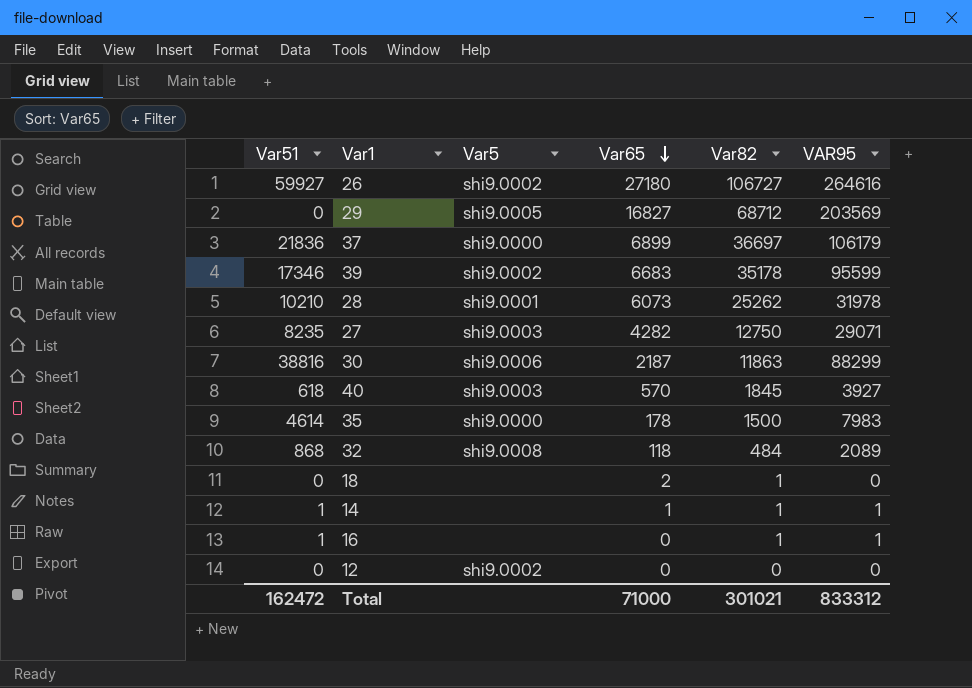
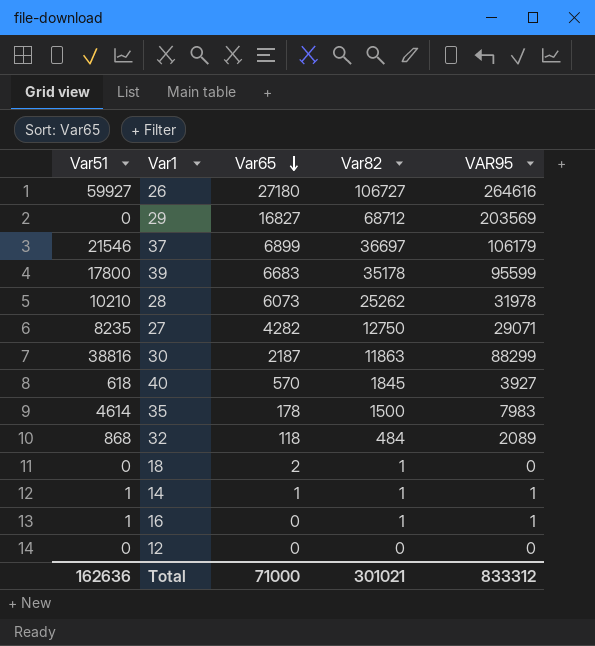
column Var5 | position: 3 -> none
37 | Var51: 21836 -> 21546
39 | Var51: 17346 -> 17800
Total | Var51: 162472 -> 162636

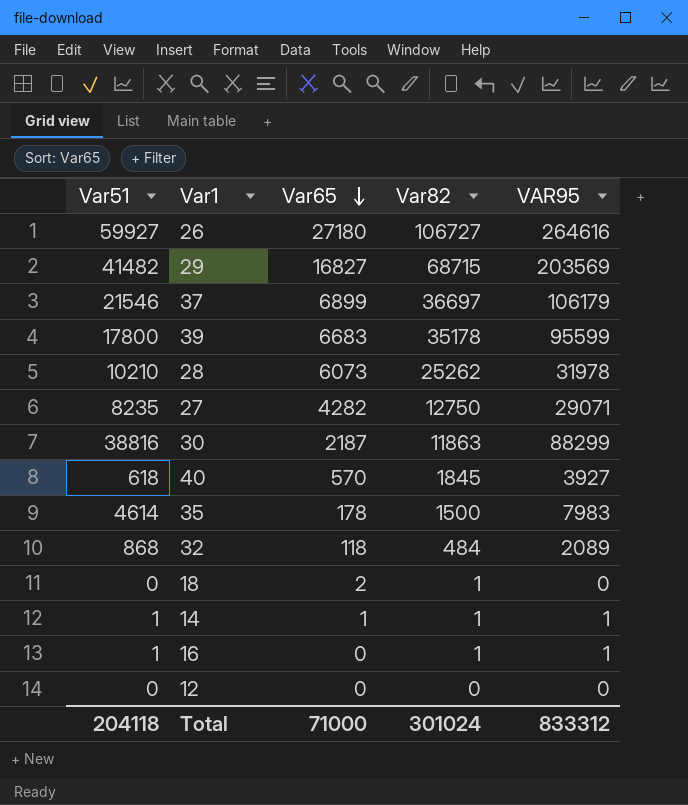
29 | Var51: 0 -> 41482
29 | Var82: 68712 -> 68715
Total | Var51: 162636 -> 204118
Total | Var82: 301021 -> 301024

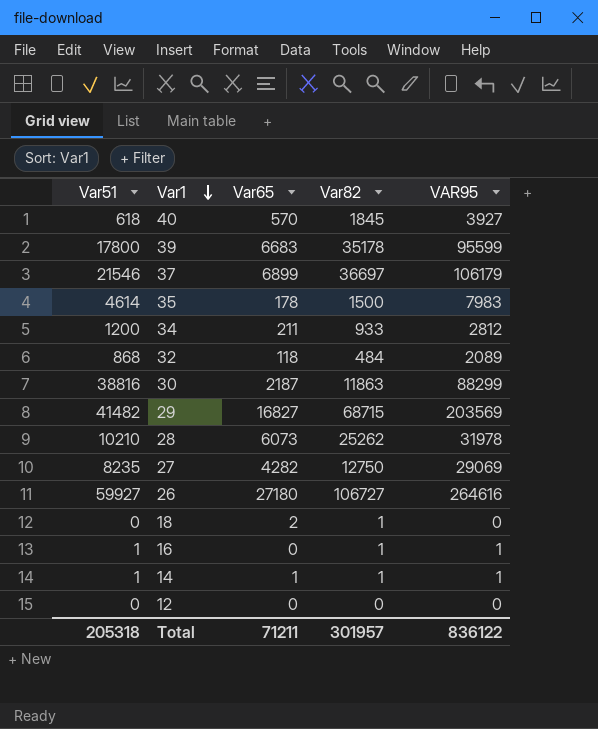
row order: Var65 descending -> Var1 descending
row 34: none -> 1200 | 211 | 933 | 2812
27 | VAR95: 29071 -> 29069
Total | Var51: 204118 -> 205318
Total | Var65: 71000 -> 71211
Total | Var82: 301024 -> 301957
Total | VAR95: 833312 -> 836122

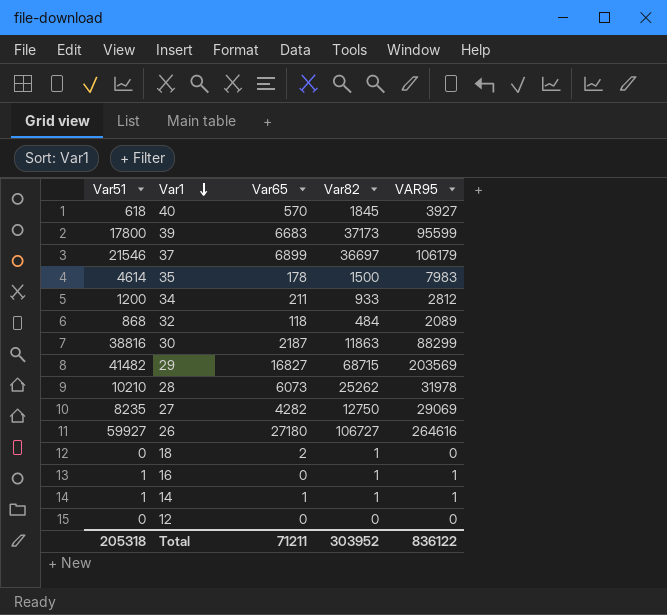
39 | Var82: 35178 -> 37173
Total | Var82: 301957 -> 303952

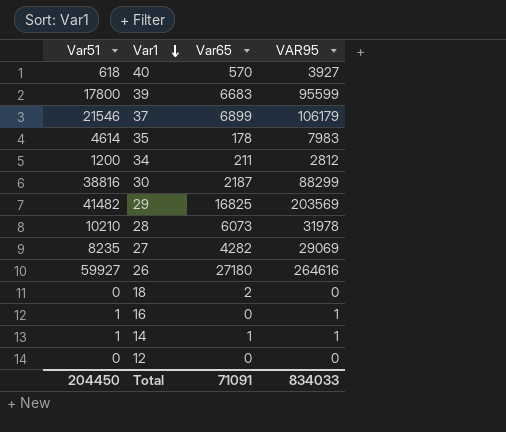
column Var82 | position: 4 -> none
row 32: 868 | 118 | 484 | 2089 -> none
29 | Var65: 16827 -> 16825
Total | Var51: 205318 -> 204450
Total | Var65: 71211 -> 71091
Total | VAR95: 836122 -> 834033

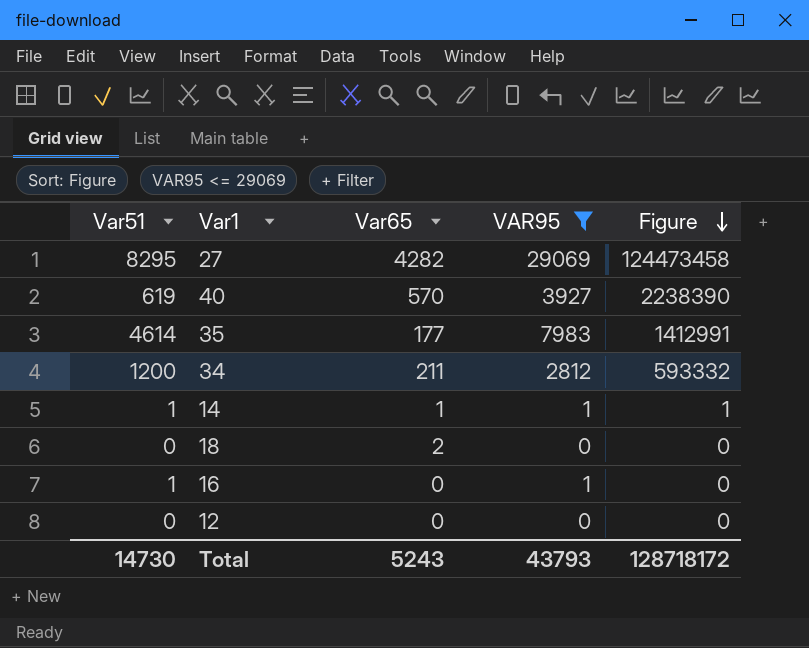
filter: none -> VAR95 <= 29069
row order: Var1 descending -> Figure descending
column Figure | formula: none -> [Var65] * [VAR95]
27 | Var51: 8235 -> 8295
40 | Var51: 618 -> 619
35 | Var65: 178 -> 177
Total | Var51: 204450 -> 14730
Total | Var65: 71091 -> 5243
Total | VAR95: 834033 -> 43793

